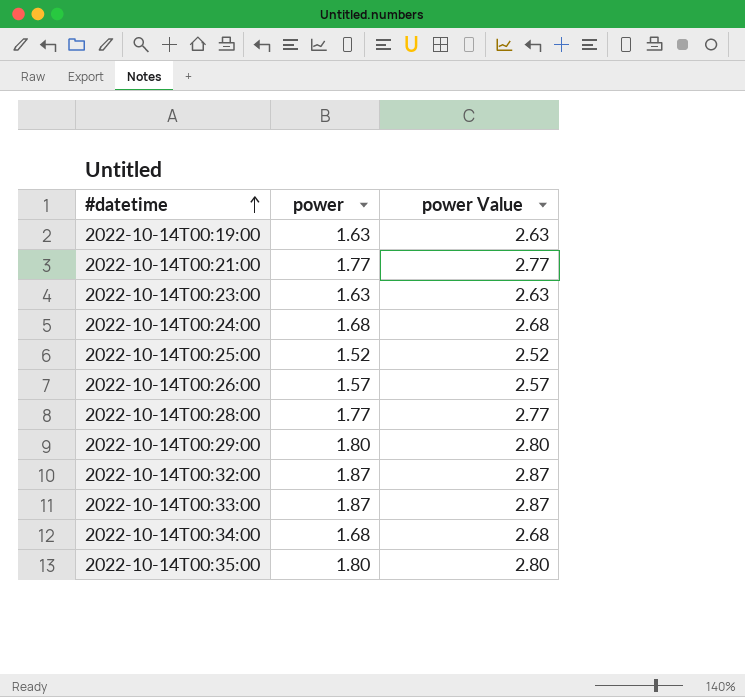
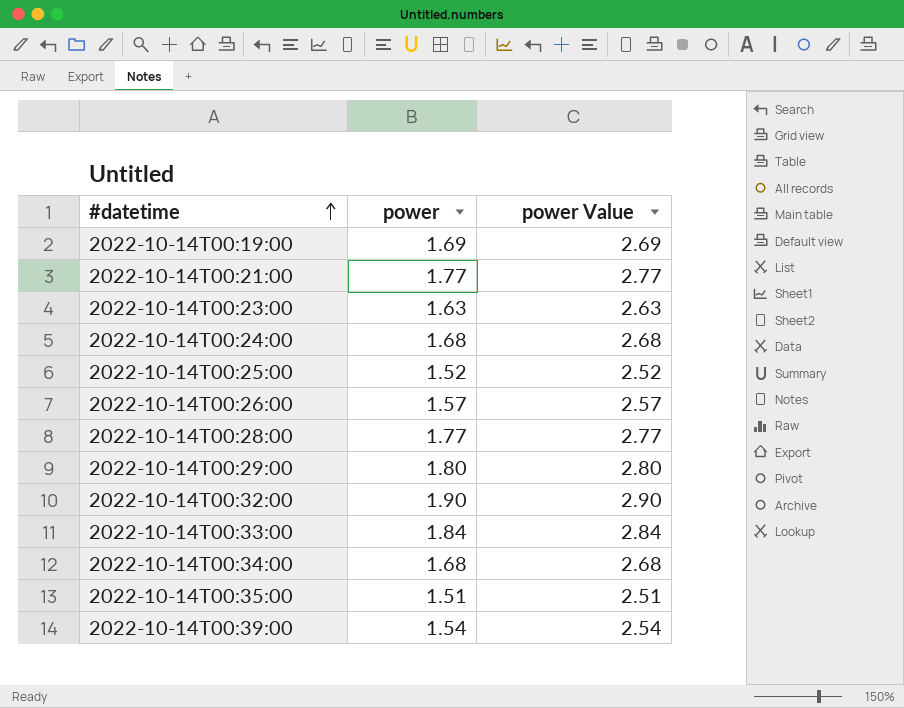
2022-10-14T00:19:00 | power: 1.63 -> 1.69
2022-10-14T00:19:00 | power Value: 2.63 -> 2.69
2022-10-14T00:32:00 | power: 1.87 -> 1.90
2022-10-14T00:32:00 | power Value: 2.87 -> 2.90
2022-10-14T00:33:00 | power: 1.87 -> 1.84
2022-10-14T00:33:00 | power Value: 2.87 -> 2.84
2022-10-14T00:35:00 | power: 1.80 -> 1.51
2022-10-14T00:35:00 | power Value: 2.80 -> 2.51
row 2022-10-14T00:39:00: none -> 1.54 | 2.54

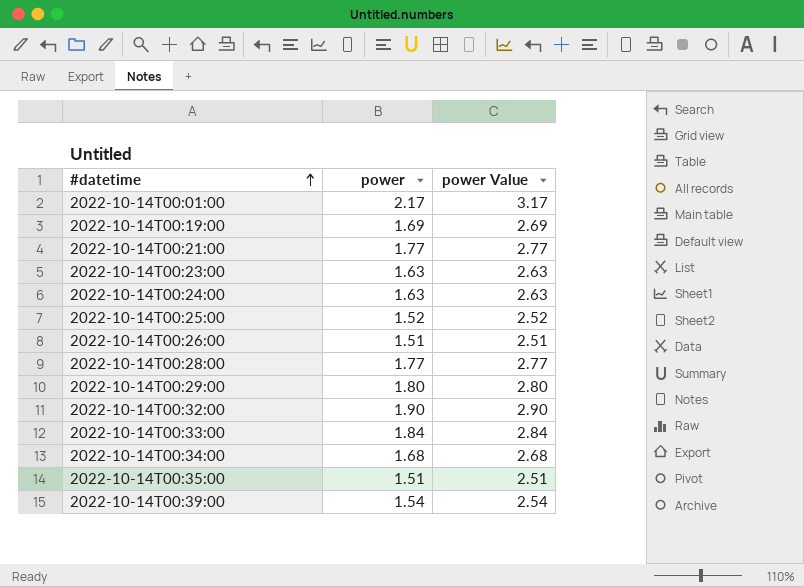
row 2022-10-14T00:01:00: none -> 2.17 | 3.17
2022-10-14T00:24:00 | power: 1.68 -> 1.63
2022-10-14T00:24:00 | power Value: 2.68 -> 2.63
2022-10-14T00:26:00 | power: 1.57 -> 1.51
2022-10-14T00:26:00 | power Value: 2.57 -> 2.51

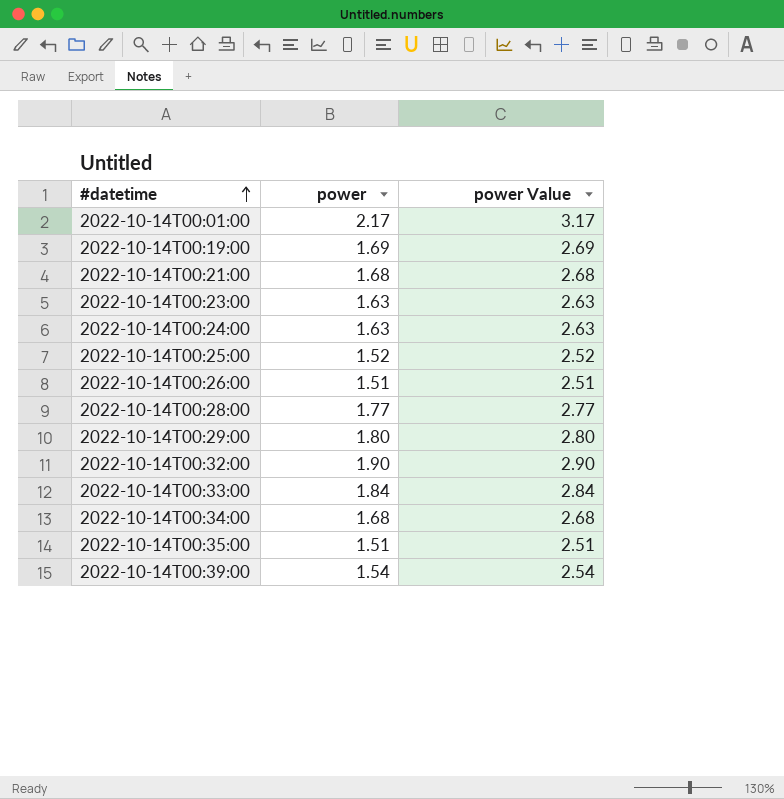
2022-10-14T00:21:00 | power: 1.77 -> 1.68
2022-10-14T00:21:00 | power Value: 2.77 -> 2.68

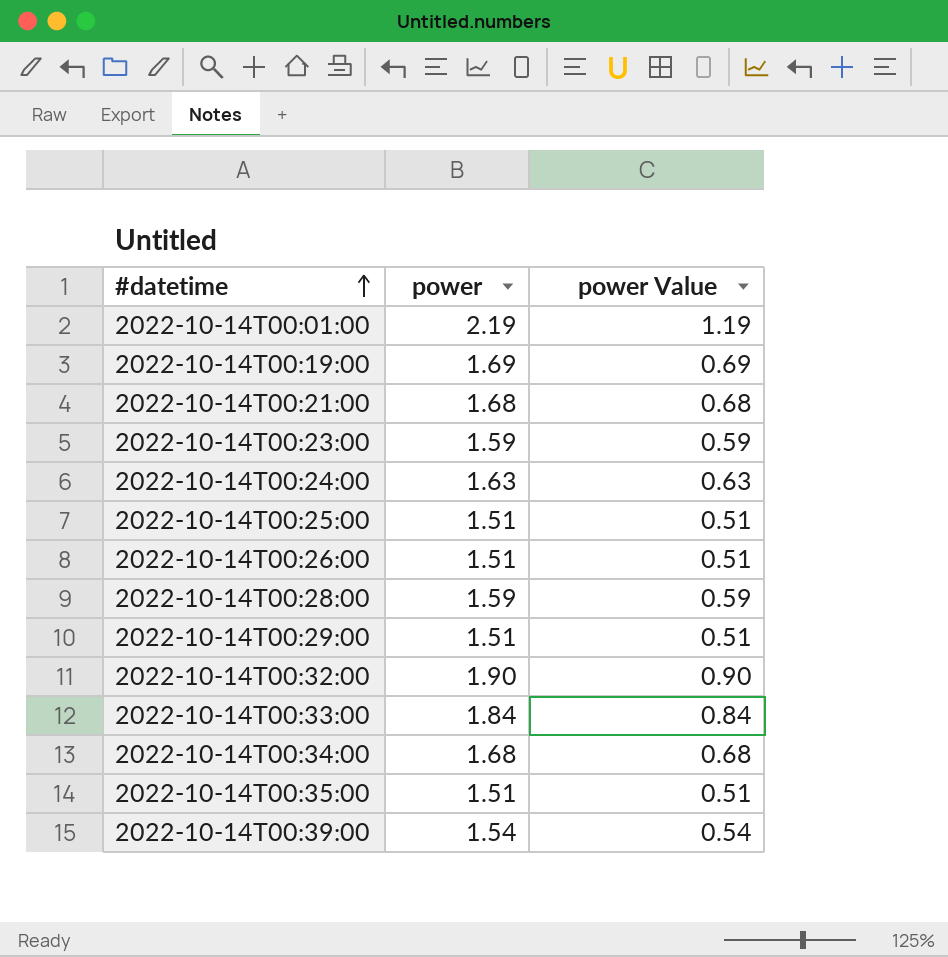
column power Value | formula: [power] + 1 -> [power] - 1
2022-10-14T00:01:00 | power: 2.17 -> 2.19
2022-10-14T00:23:00 | power: 1.63 -> 1.59
2022-10-14T00:25:00 | power: 1.52 -> 1.51
2022-10-14T00:28:00 | power: 1.77 -> 1.59
2022-10-14T00:29:00 | power: 1.80 -> 1.51

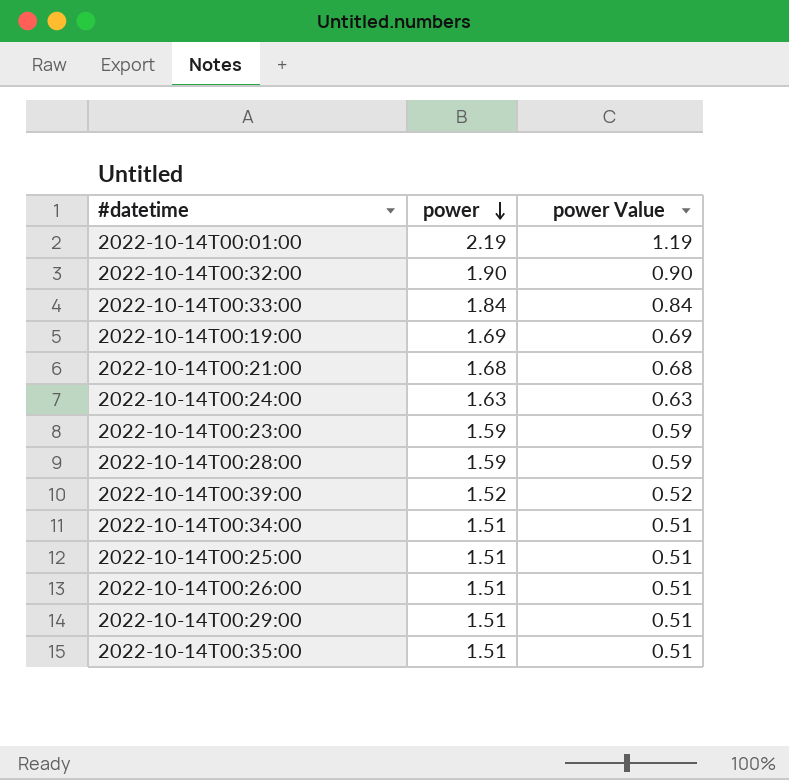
row order: #datetime ascending -> power descending
2022-10-14T00:39:00 | power: 1.54 -> 1.52
2022-10-14T00:39:00 | power Value: 0.54 -> 0.52
2022-10-14T00:34:00 | power: 1.68 -> 1.51
2022-10-14T00:34:00 | power Value: 0.68 -> 0.51

